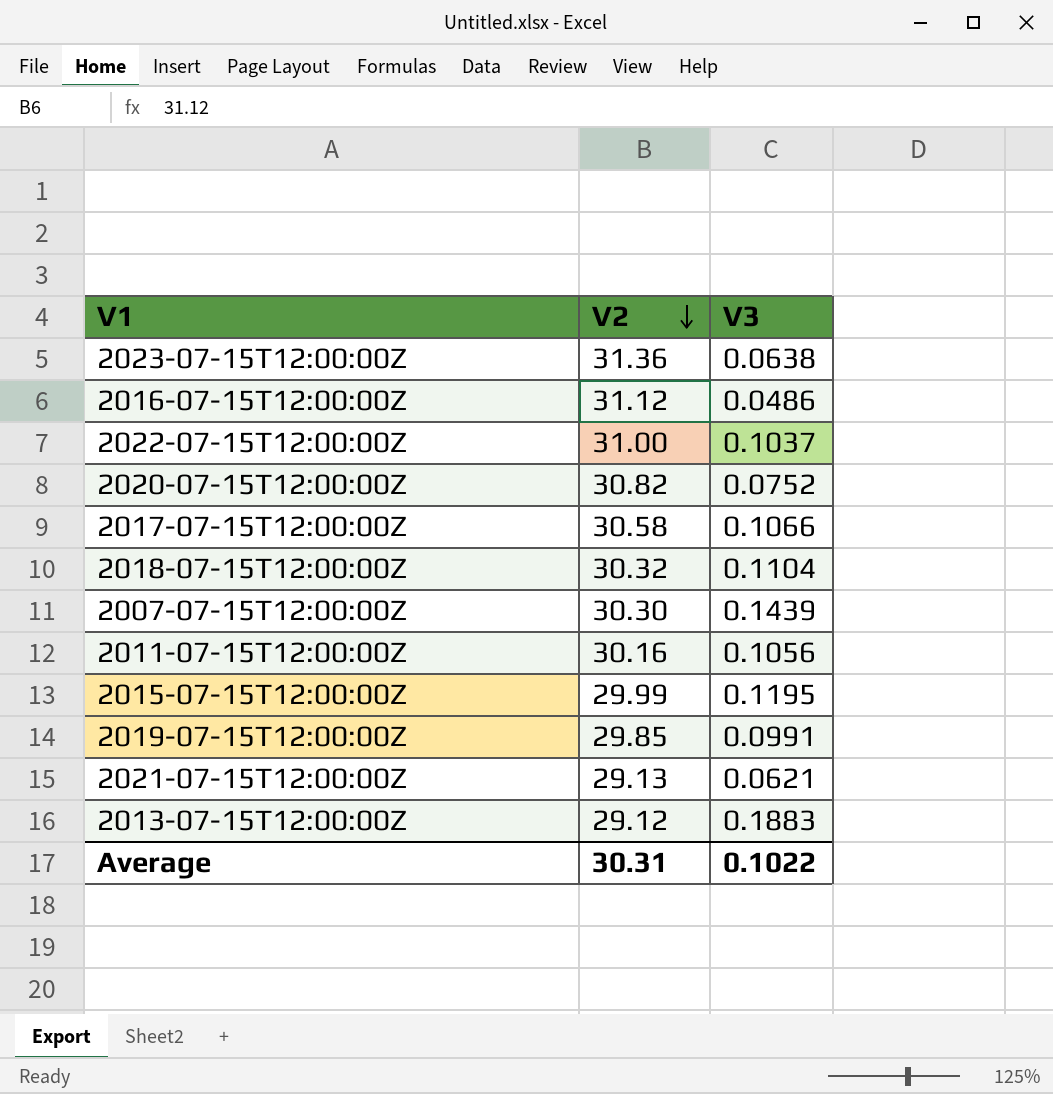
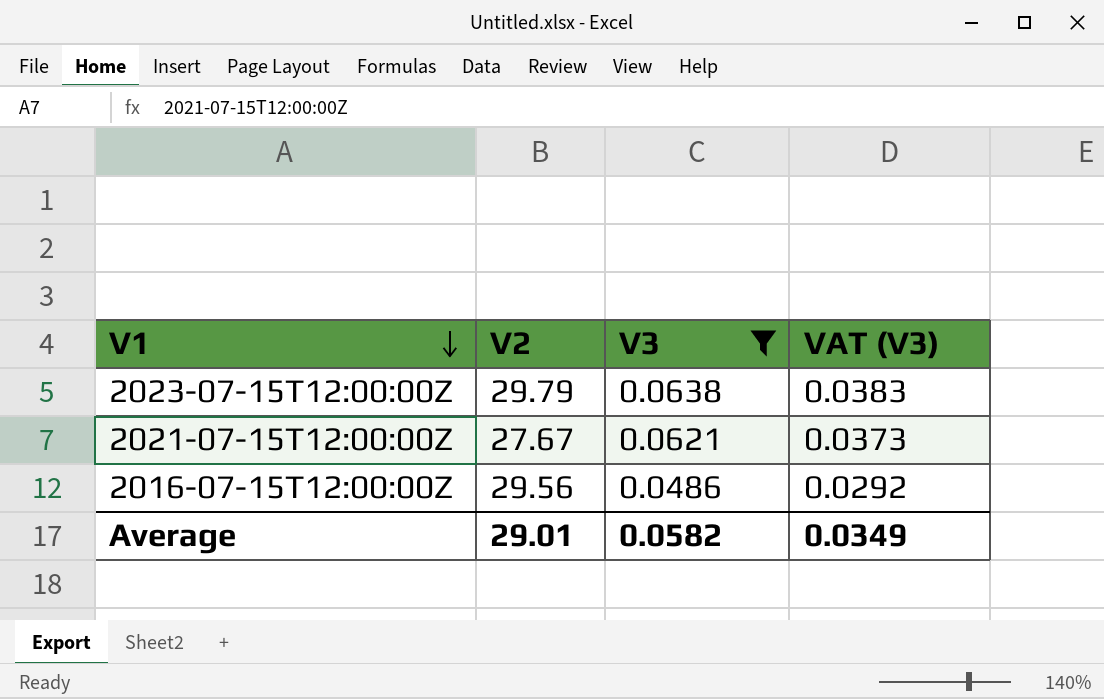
filter: none -> V3 <= 0.0638
row order: V2 descending -> V1 descending
column VAT (V3) | formula: none -> [V3] * 0.6
2023-07-15T12:00:00Z | V2: 31.36 -> 29.79
2021-07-15T12:00:00Z | V2: 29.13 -> 27.67
2016-07-15T12:00:00Z | V2: 31.12 -> 29.56
Average | V2: 30.31 -> 29.01
Average | V3: 0.1022 -> 0.0582

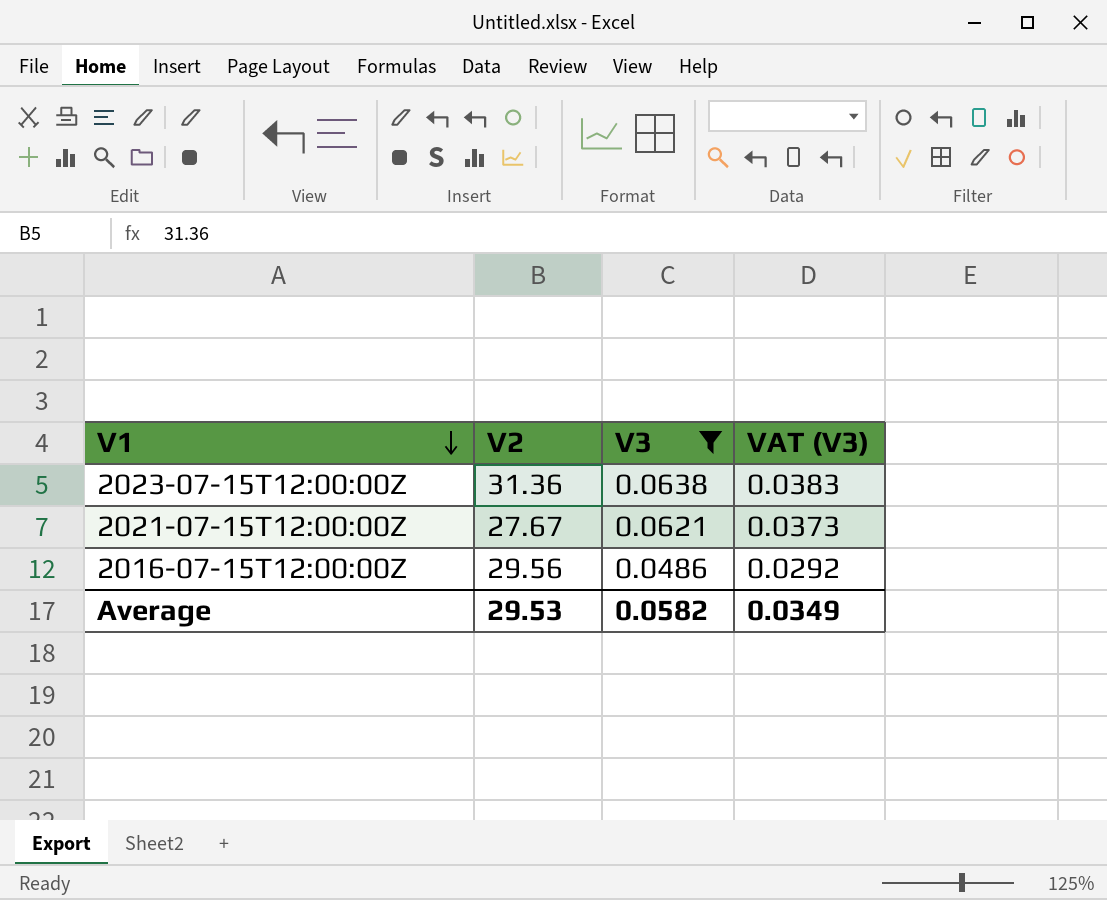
2023-07-15T12:00:00Z | V2: 29.79 -> 31.36
Average | V2: 29.01 -> 29.53

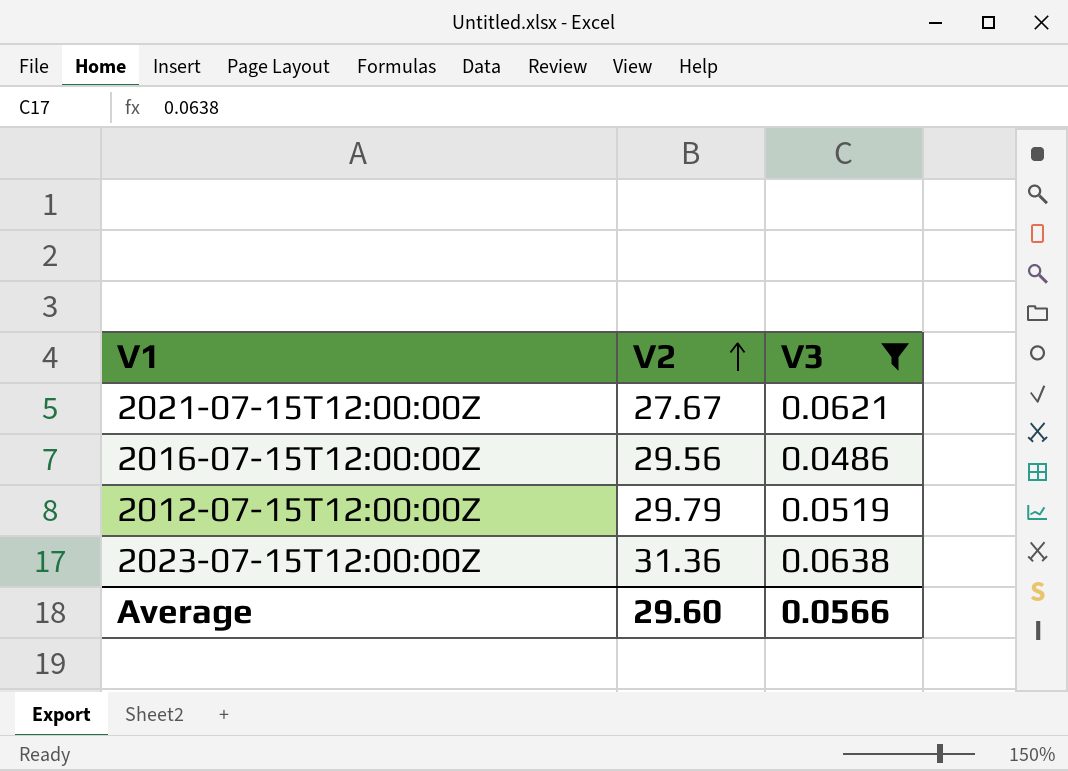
row order: V1 descending -> V2 ascending
column VAT (V3) | formula: [V3] * 0.6 -> none
row 2012-07-15T12:00:00Z: none -> 29.79 | 0.0519
Average | V2: 29.53 -> 29.60
Average | V3: 0.0582 -> 0.0566

